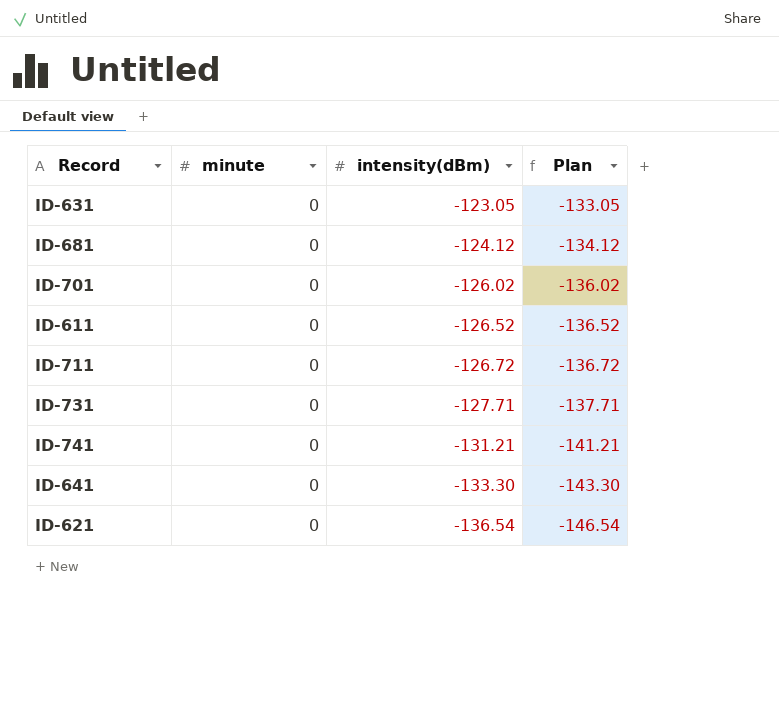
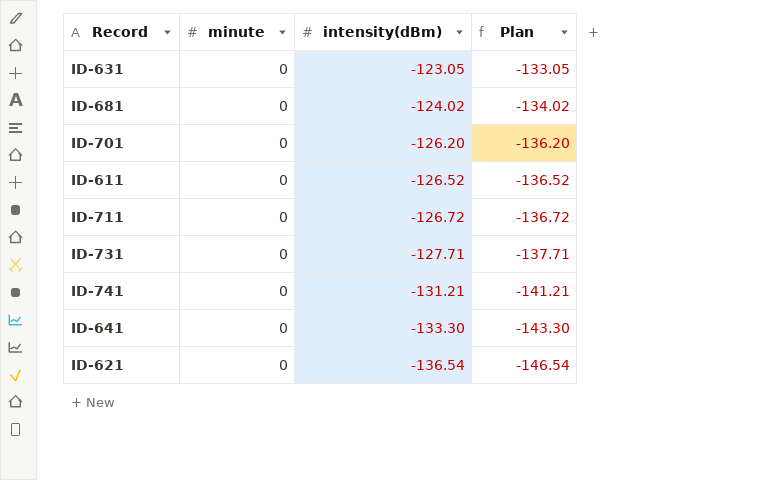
ID-681 | intensity(dBm): -124.12 -> -124.02
ID-681 | Plan: -134.12 -> -134.02
ID-701 | intensity(dBm): -126.02 -> -126.20
ID-701 | Plan: -136.02 -> -136.20

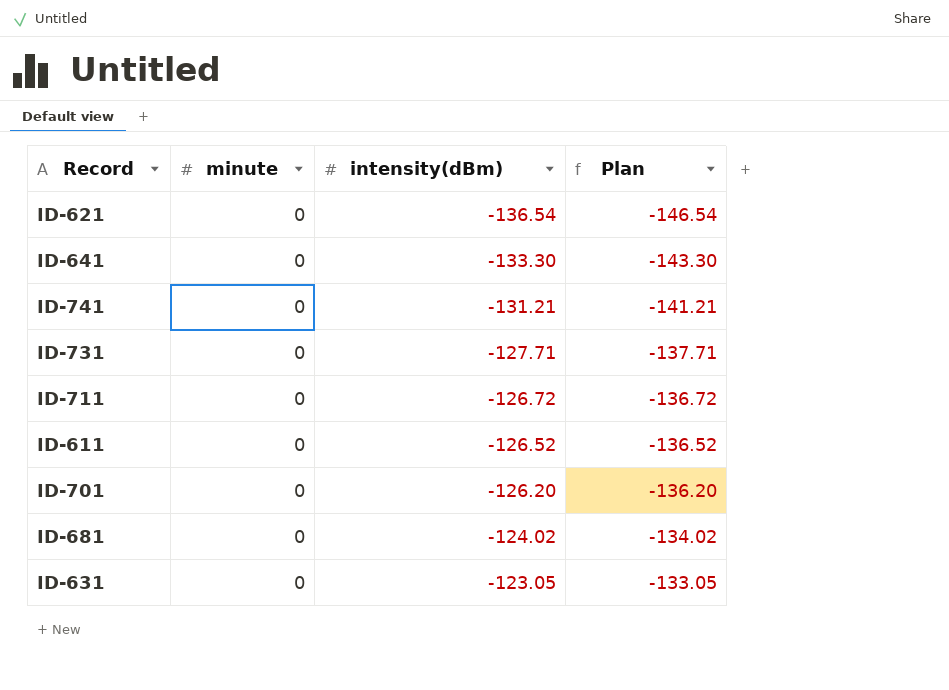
row order: intensity(dBm) descending -> intensity(dBm) ascending

